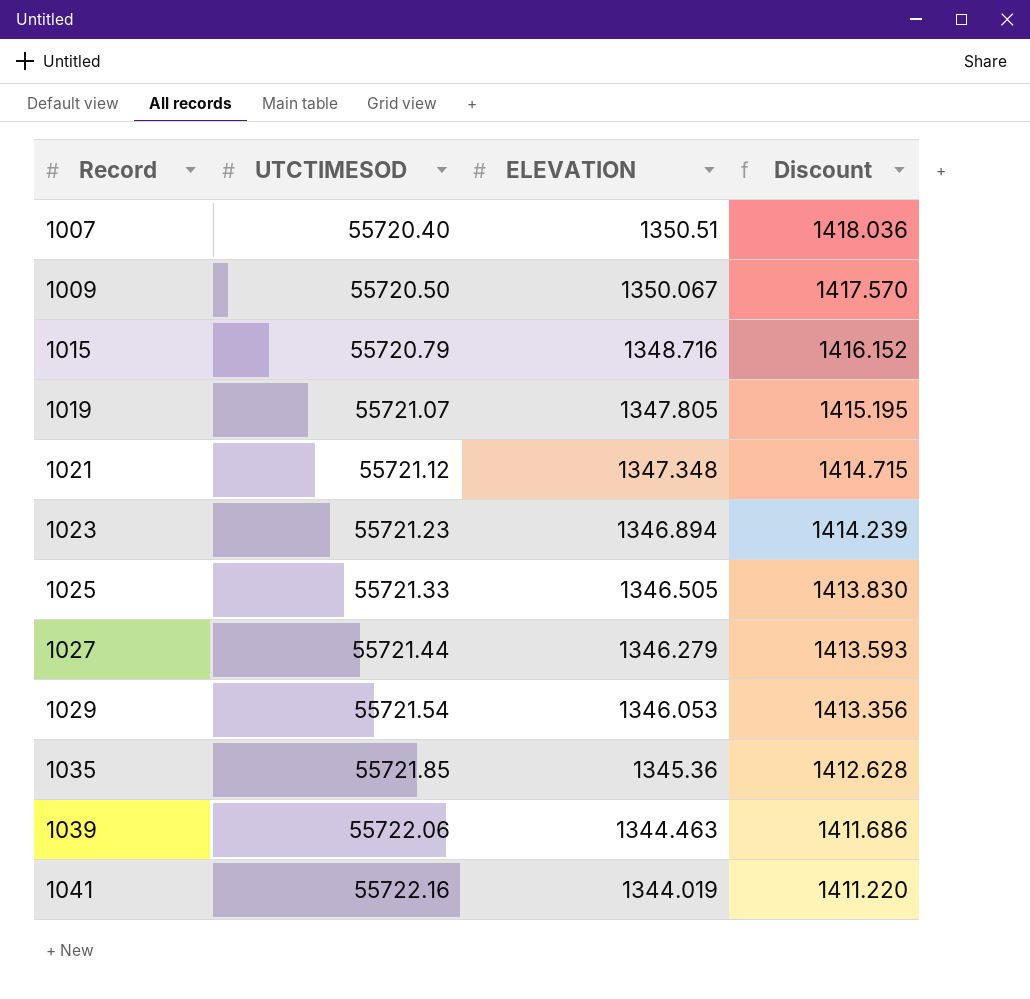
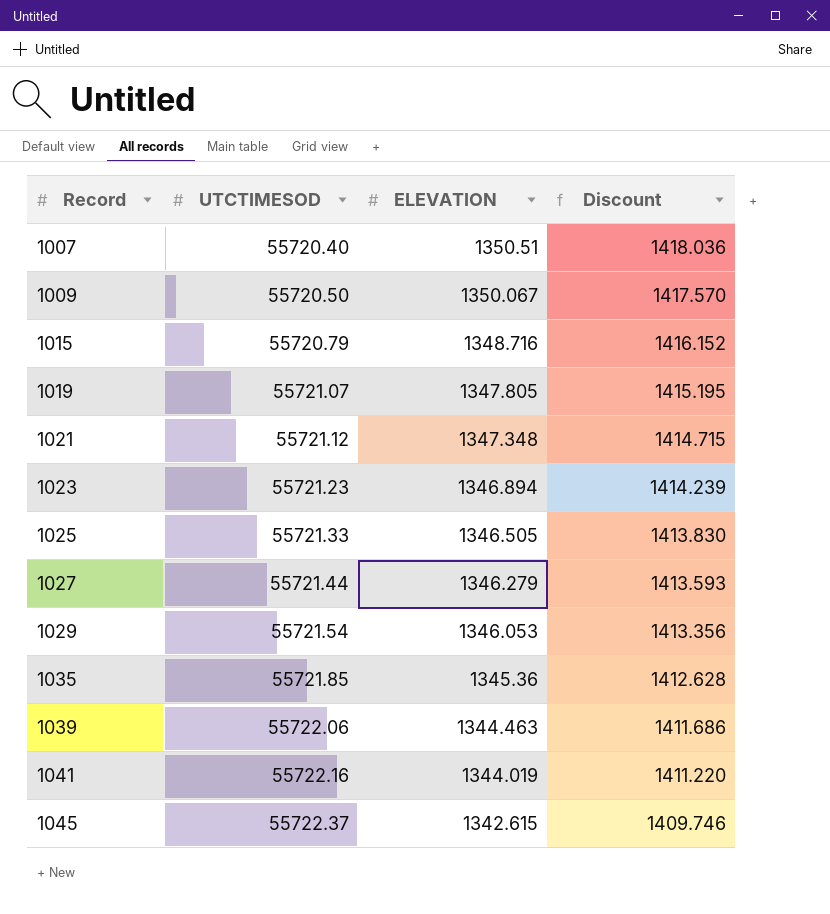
row 1045: none -> 55722.37 | 1342.615 | 1409.746

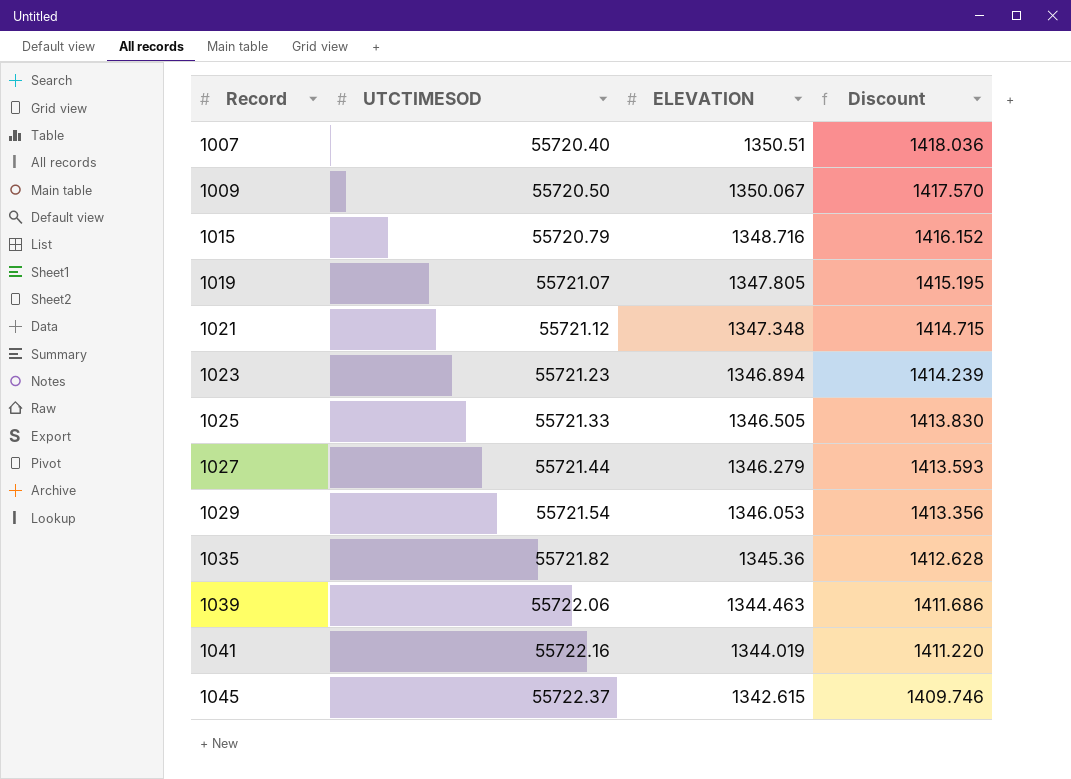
1035 | UTCTIMESOD: 55721.85 -> 55721.82

